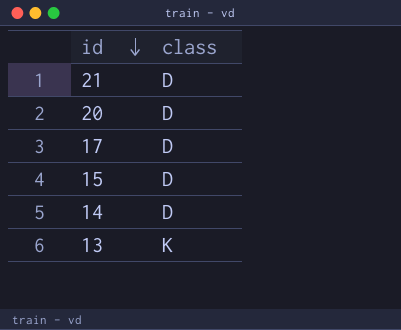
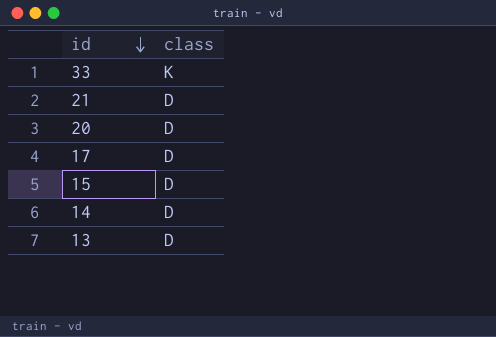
row 33: none -> K
13 | class: K -> D

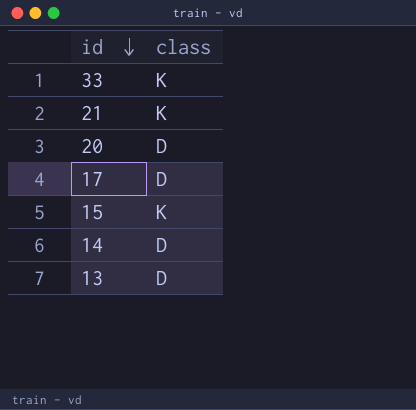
21 | class: D -> K
15 | class: D -> K

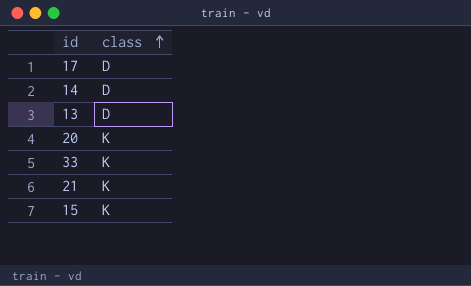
row order: id descending -> class ascending
20 | class: D -> K

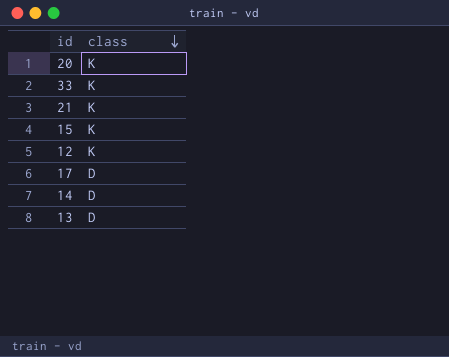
row order: class ascending -> class descending
row 12: none -> K

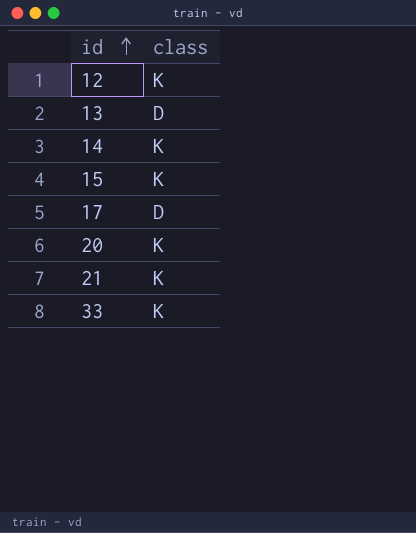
row order: class descending -> id ascending
14 | class: D -> K

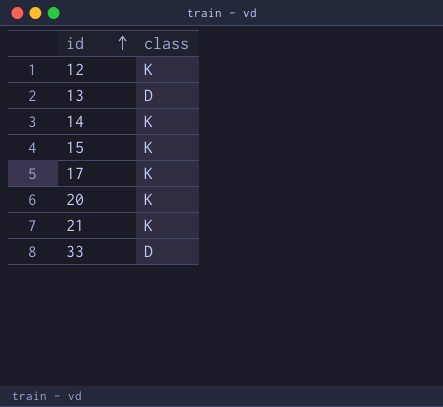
17 | class: D -> K
33 | class: K -> D

